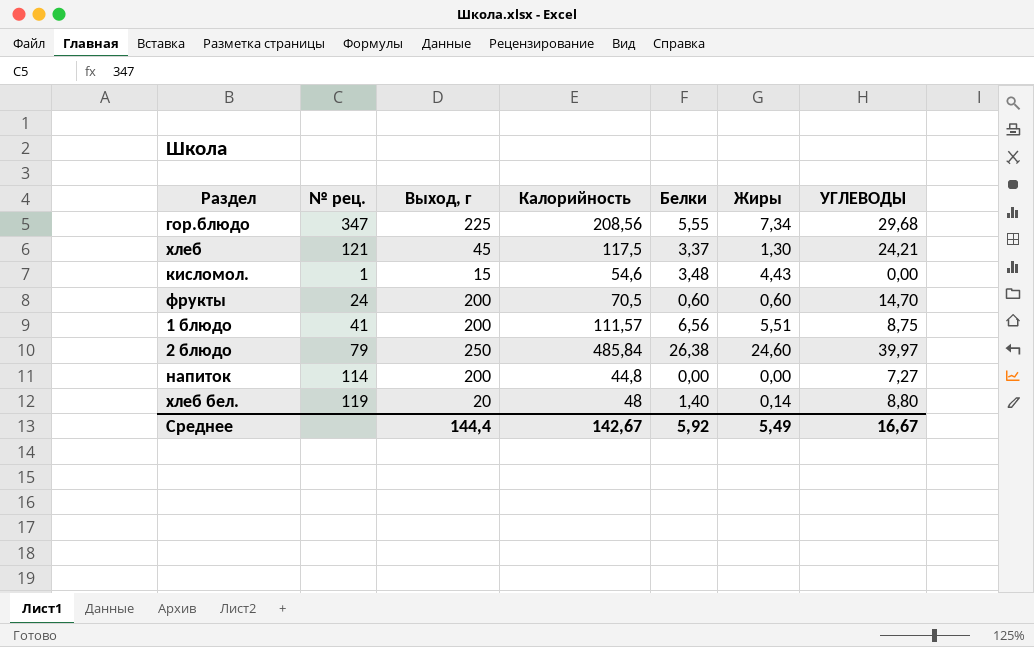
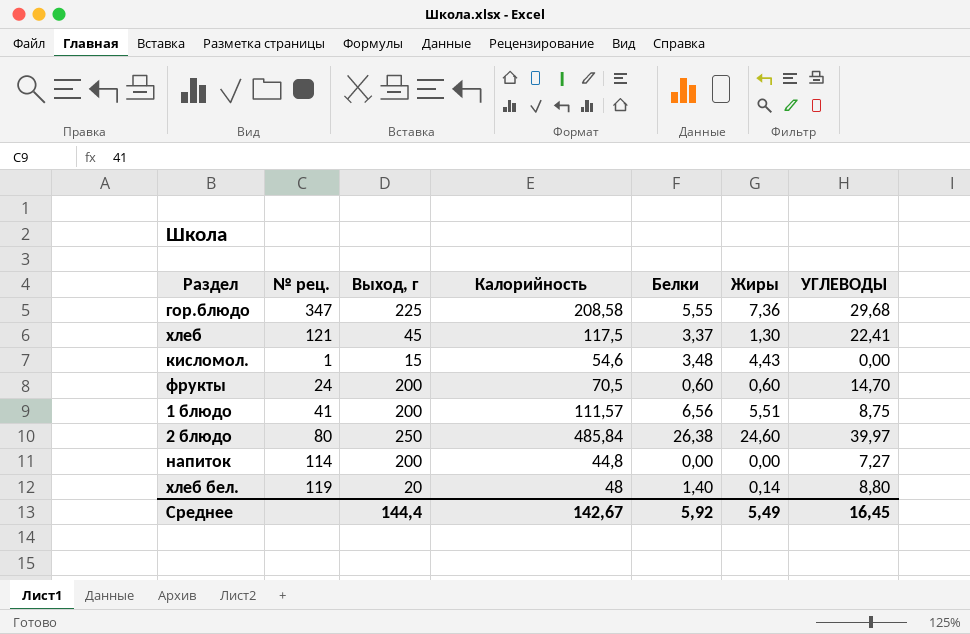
гор.блюдо | Калорийность: 208,56 -> 208,58
гор.блюдо | Жиры: 7,34 -> 7,36
хлеб | УГЛЕВОДЫ: 24,21 -> 22,41
2 блюдо | № рец.: 79 -> 80
Среднее | УГЛЕВОДЫ: 16,67 -> 16,45

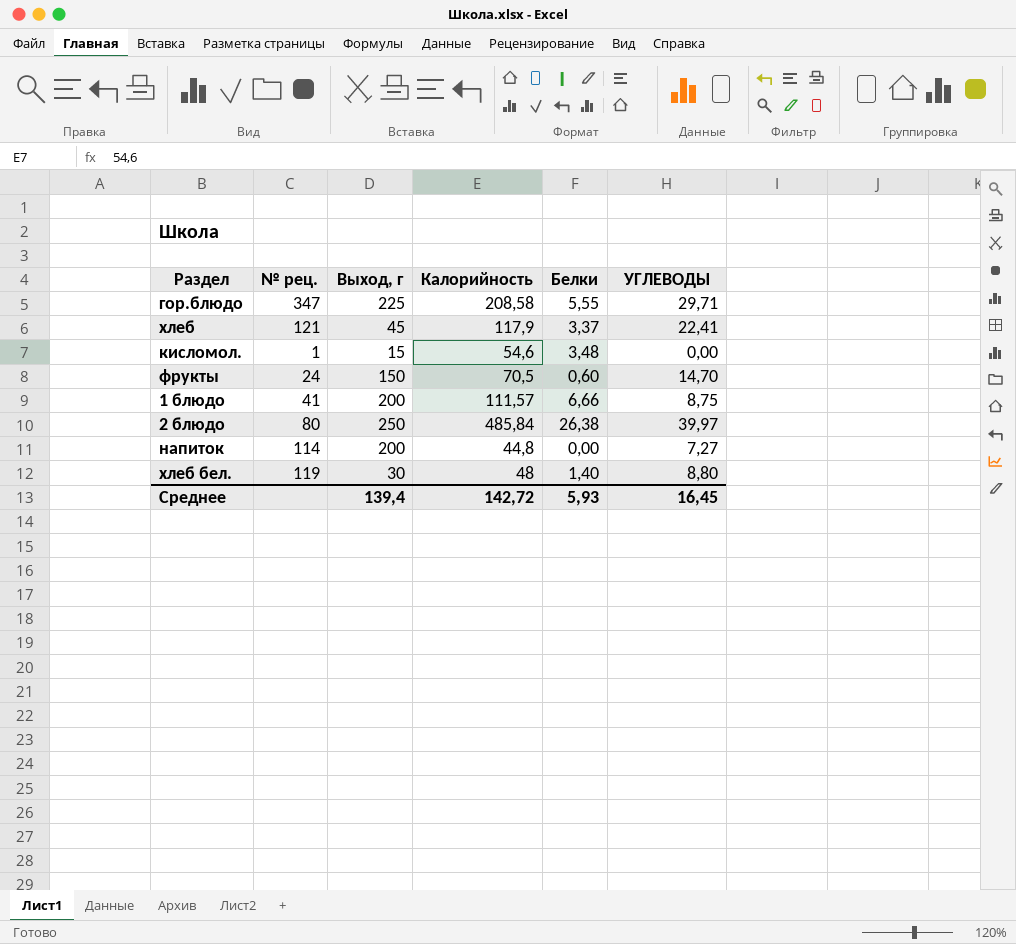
column Жиры | position: 6 -> none
гор.блюдо | УГЛЕВОДЫ: 29,68 -> 29,71
хлеб | Калорийность: 117,5 -> 117,9
фрукты | Выход, г: 200 -> 150
1 блюдо | Белки: 6,56 -> 6,66
хлеб бел. | Выход, г: 20 -> 30
Среднее | Выход, г: 144,4 -> 139,4
Среднее | Калорийность: 142,67 -> 142,72
Среднее | Белки: 5,92 -> 5,93

